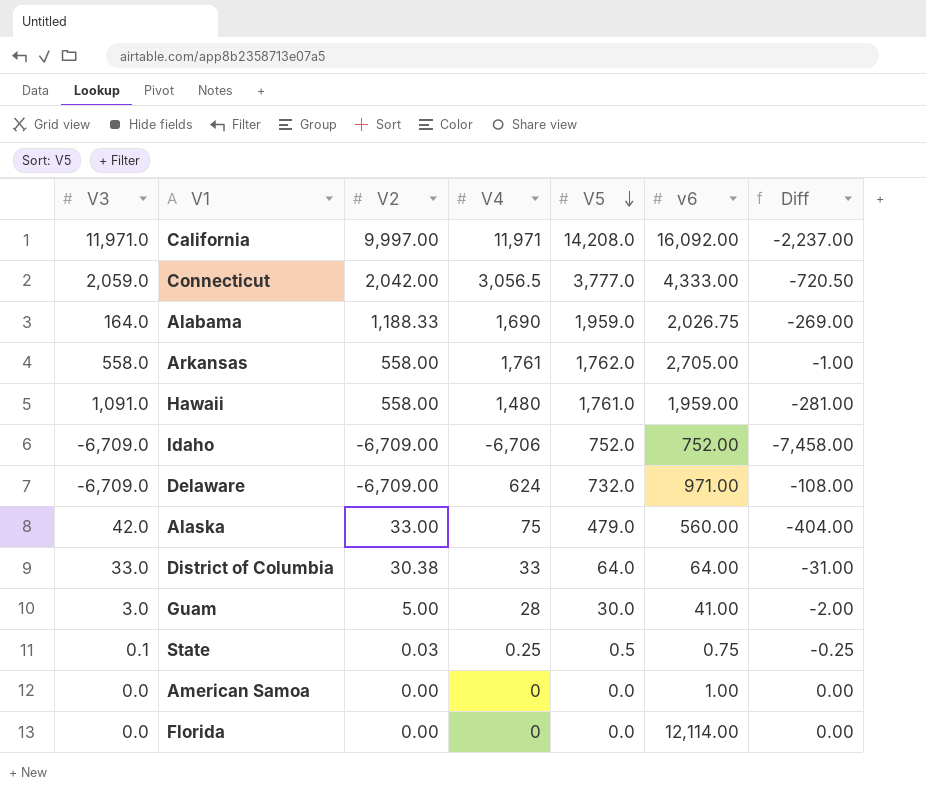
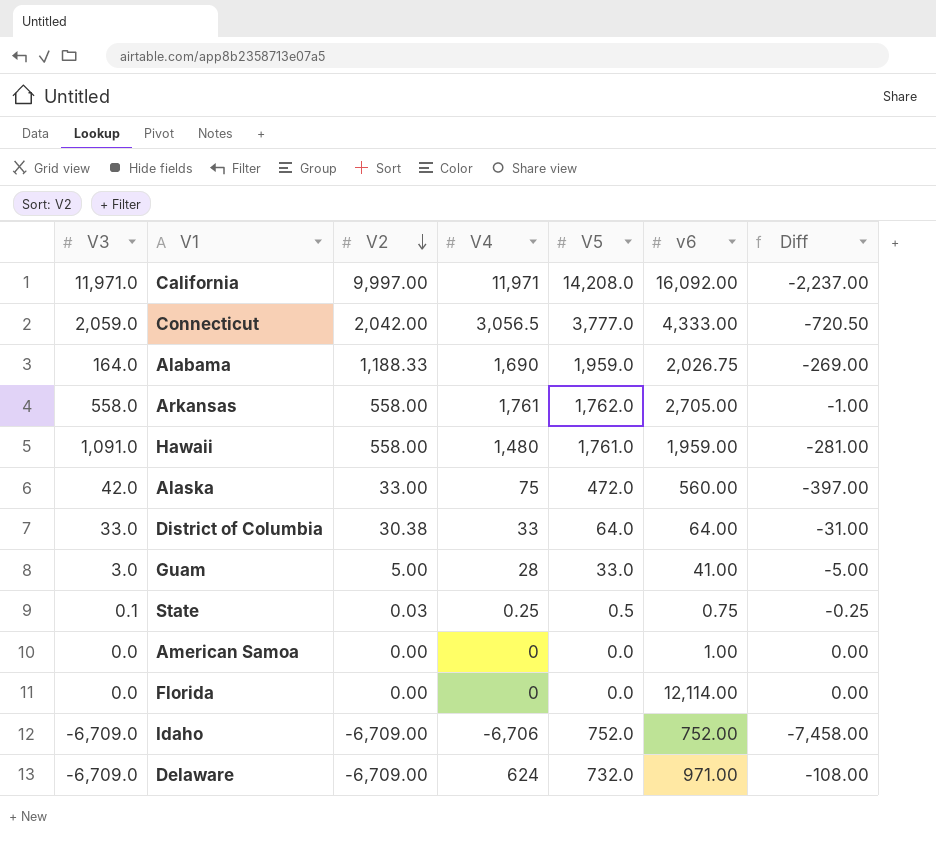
row order: V5 descending -> V2 descending
Alaska | V5: 479.0 -> 472.0
Alaska | Diff: -404.00 -> -397.00
Guam | V5: 30.0 -> 33.0
Guam | Diff: -2.00 -> -5.00

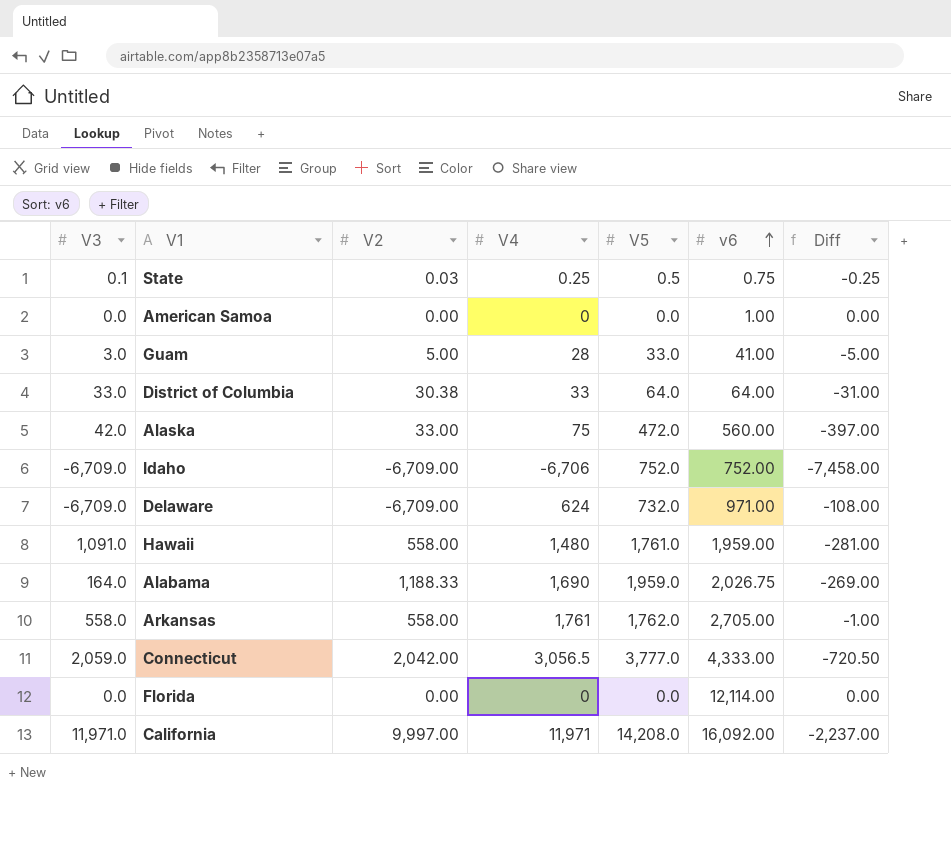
row order: V2 descending -> v6 ascending

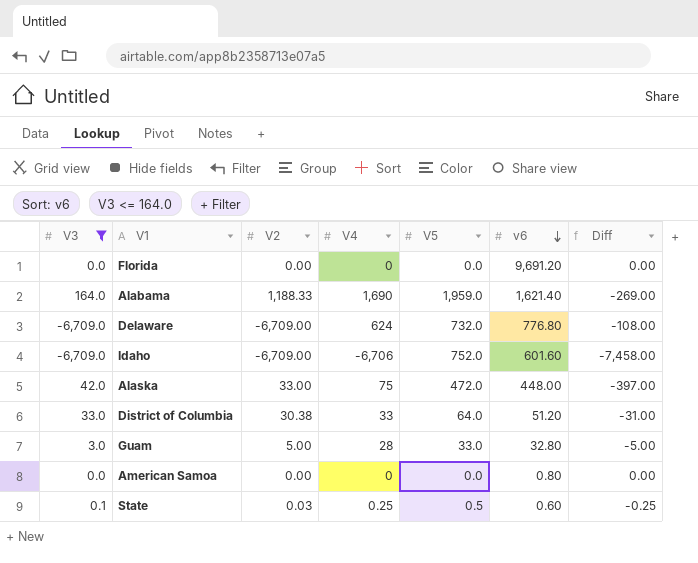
filter: none -> V3 <= 164.0
row order: v6 ascending -> v6 descending
Florida | v6: 12,114.00 -> 9,691.20
Alabama | v6: 2,026.75 -> 1,621.40
Delaware | v6: 971.00 -> 776.80
Idaho | v6: 752.00 -> 601.60
Alaska | v6: 560.00 -> 448.00
District of Columbia | v6: 64.00 -> 51.20
Guam | v6: 41.00 -> 32.80
American Samoa | v6: 1.00 -> 0.80
State | v6: 0.75 -> 0.60

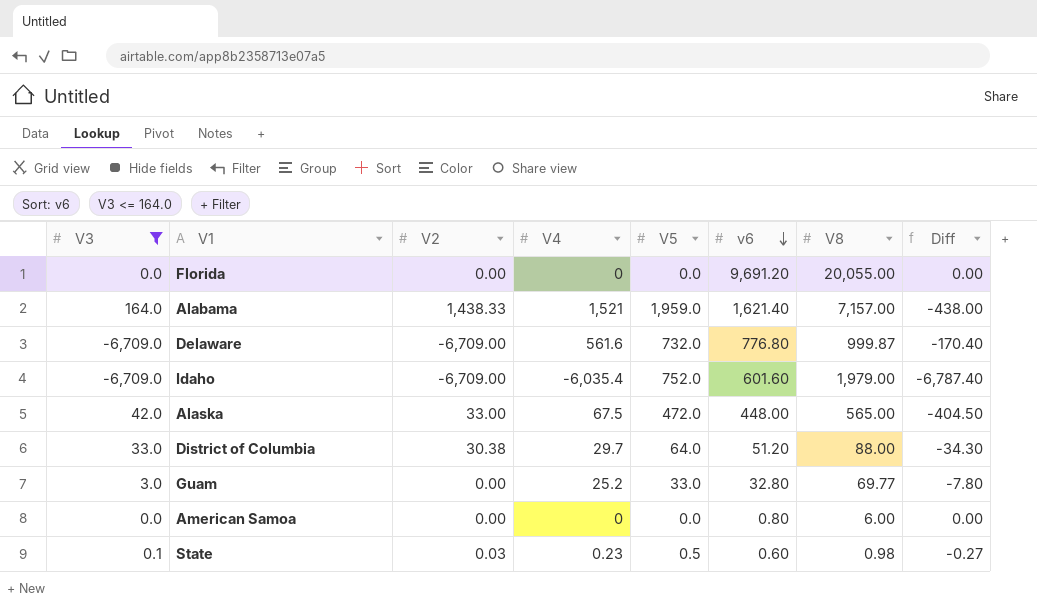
column V8 | position: none -> 7
Alabama | V2: 1,188.33 -> 1,438.33
Alabama | V4: 1,690 -> 1,521
Alabama | Diff: -269.00 -> -438.00
Delaware | V4: 624 -> 561.6
Delaware | Diff: -108.00 -> -170.40
Idaho | V4: -6,706 -> -6,035.4
Idaho | Diff: -7,458.00 -> -6,787.40
Alaska | V4: 75 -> 67.5
Alaska | Diff: -397.00 -> -404.50
District of Columbia | V4: 33 -> 29.7
District of Columbia | Diff: -31.00 -> -34.30
Guam | V2: 5.00 -> 0.00
Guam | V4: 28 -> 25.2
Guam | Diff: -5.00 -> -7.80
State | V4: 0.25 -> 0.23
State | Diff: -0.25 -> -0.27

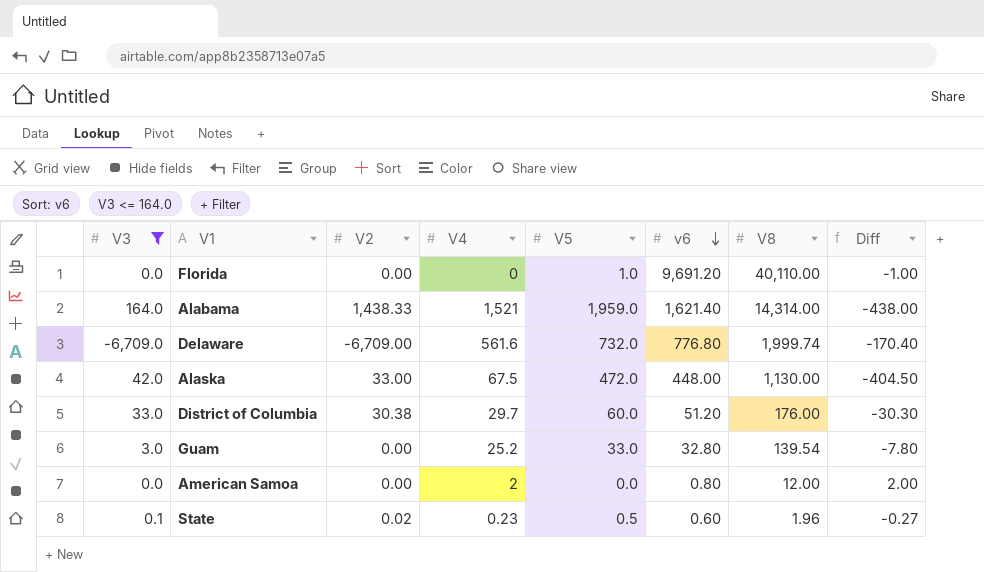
row Idaho: -6,709.0 | -6,709.00 | -6,035.4 | 752.0 | 601.60 | 1,979.00 | -6,787.40 -> none
Florida | V5: 0.0 -> 1.0
Florida | V8: 20,055.00 -> 40,110.00
Florida | Diff: 0.00 -> -1.00
Alabama | V8: 7,157.00 -> 14,314.00
Delaware | V8: 999.87 -> 1,999.74
Alaska | V8: 565.00 -> 1,130.00
District of Columbia | V5: 64.0 -> 60.0
District of Columbia | V8: 88.00 -> 176.00
District of Columbia | Diff: -34.30 -> -30.30
Guam | V8: 69.77 -> 139.54
American Samoa | V4: 0 -> 2
American Samoa | V8: 6.00 -> 12.00
American Samoa | Diff: 0.00 -> 2.00
State | V2: 0.03 -> 0.02
State | V8: 0.98 -> 1.96

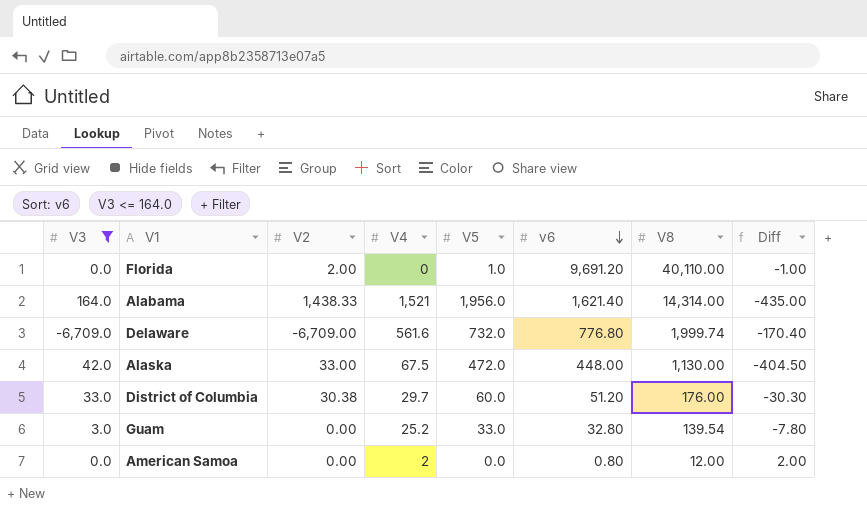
row State: 0.1 | 0.02 | 0.23 | 0.5 | 0.60 | 1.96 | -0.27 -> none
Florida | V2: 0.00 -> 2.00
Alabama | V5: 1,959.0 -> 1,956.0
Alabama | Diff: -438.00 -> -435.00

